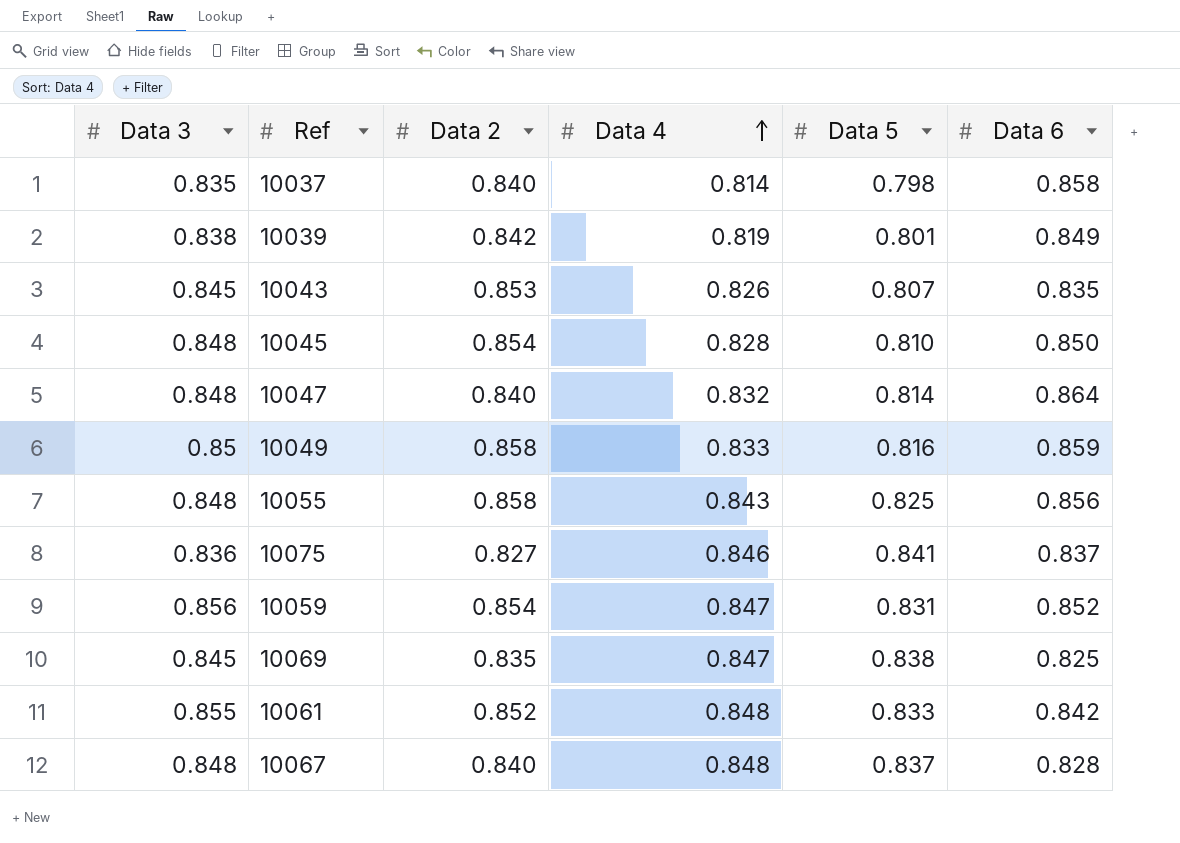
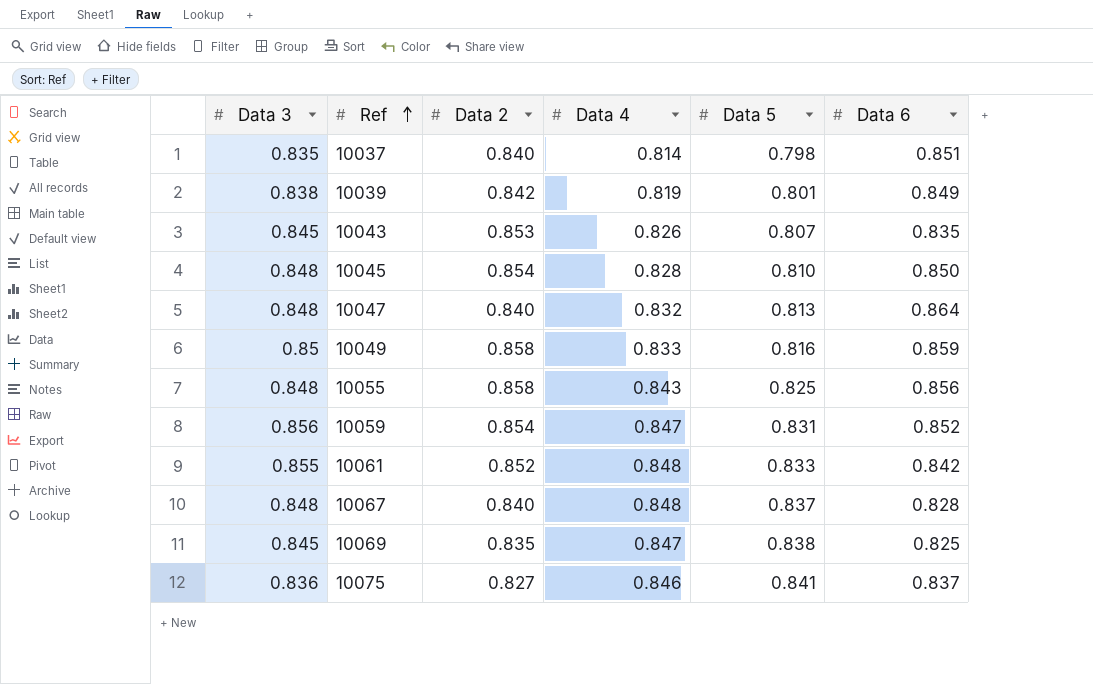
row order: Data 4 ascending -> Ref ascending
10037 | Data 6: 0.858 -> 0.851
10047 | Data 5: 0.814 -> 0.813

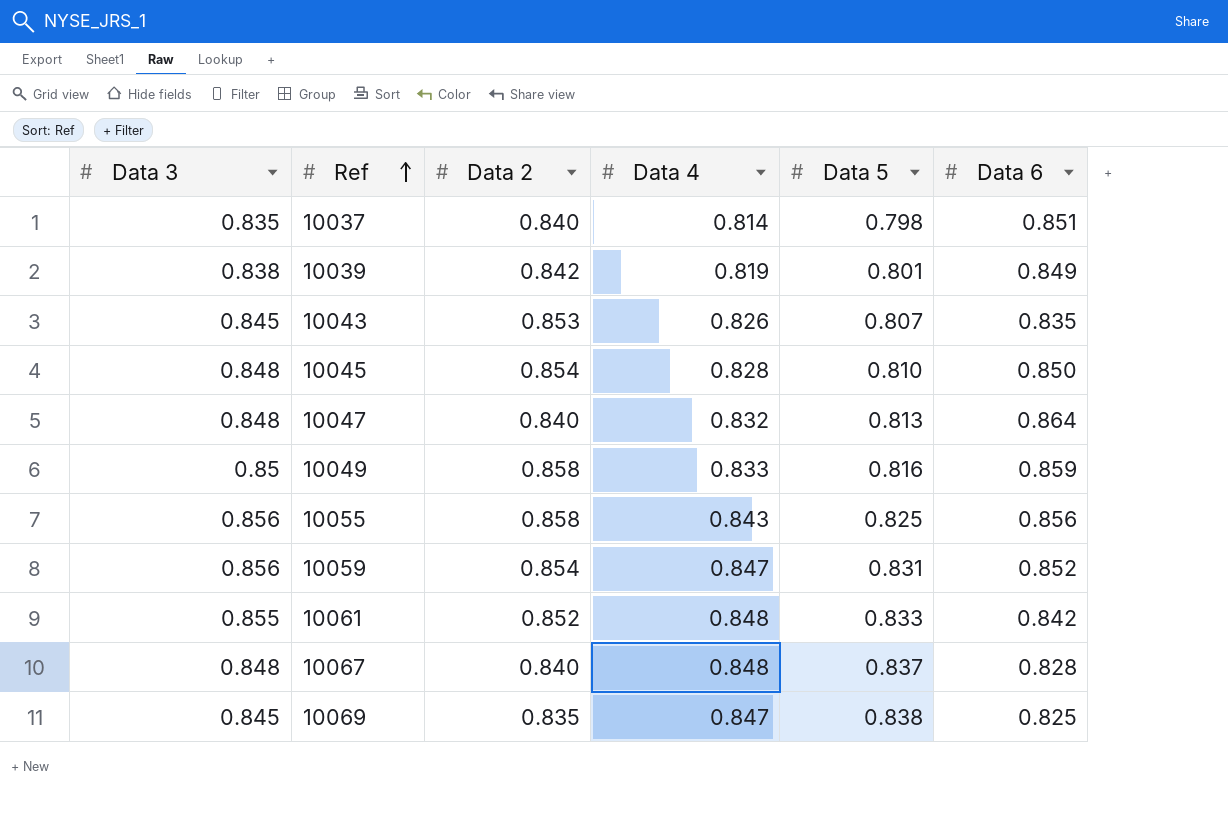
row 10075: 0.836 | 0.827 | 0.846 | 0.841 | 0.837 -> none
10055 | Data 3: 0.848 -> 0.856

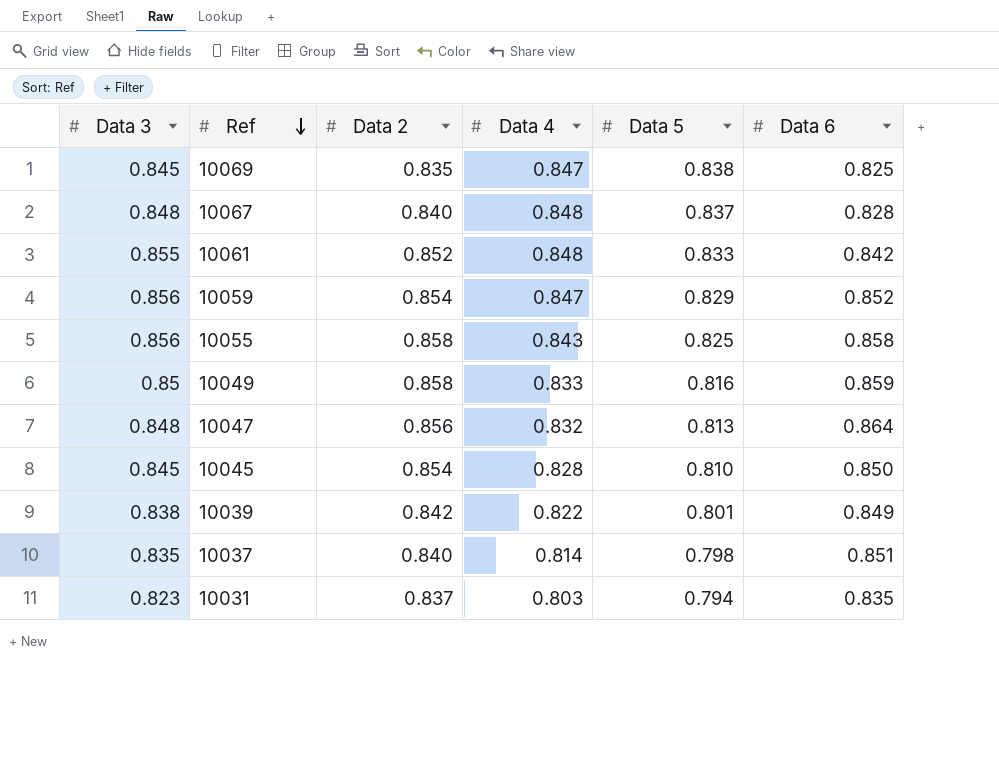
row order: Ref ascending -> Ref descending
row 10043: 0.845 | 0.853 | 0.826 | 0.807 | 0.835 -> none
10059 | Data 5: 0.831 -> 0.829
10055 | Data 6: 0.856 -> 0.858
10047 | Data 2: 0.840 -> 0.856
10045 | Data 3: 0.848 -> 0.845
10039 | Data 4: 0.819 -> 0.822
row 10031: none -> 0.823 | 0.837 | 0.803 | 0.794 | 0.835

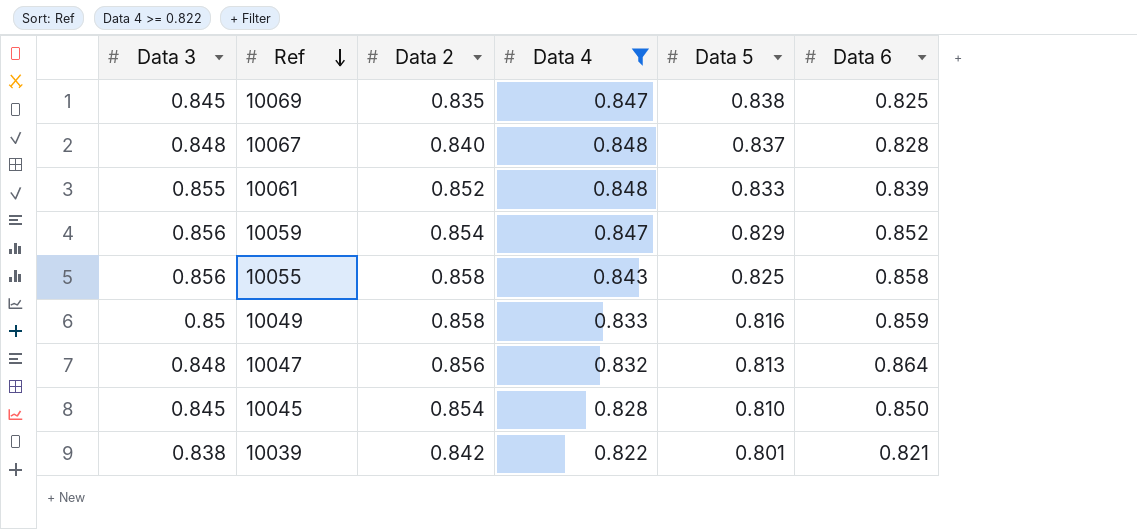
filter: none -> Data 4 >= 0.822
10061 | Data 6: 0.842 -> 0.839
10039 | Data 6: 0.849 -> 0.821

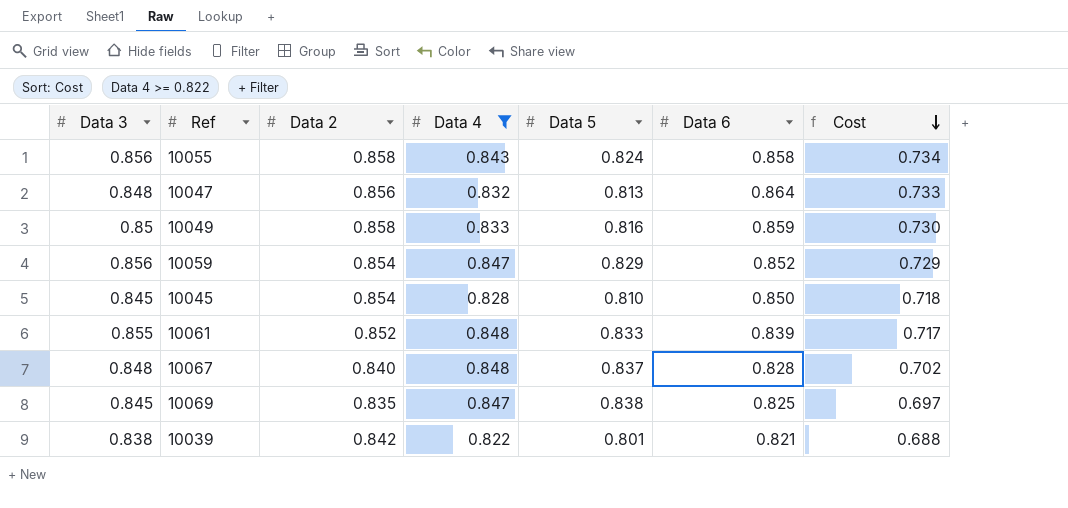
row order: Ref descending -> Cost descending
column Cost | formula: none -> [Data 3] * [Data 6]
10055 | Data 5: 0.825 -> 0.824

